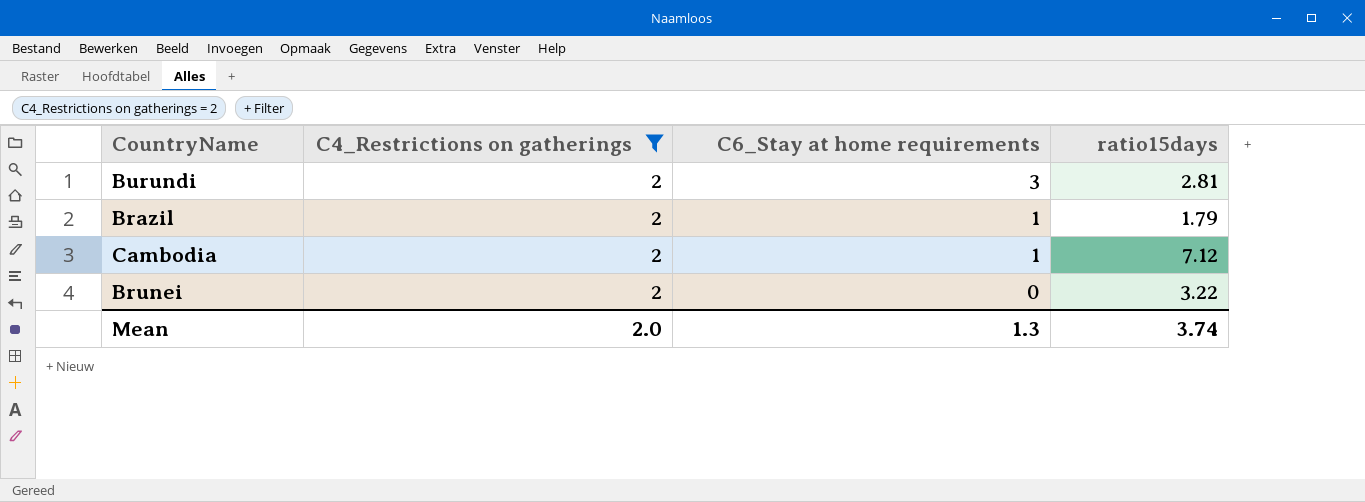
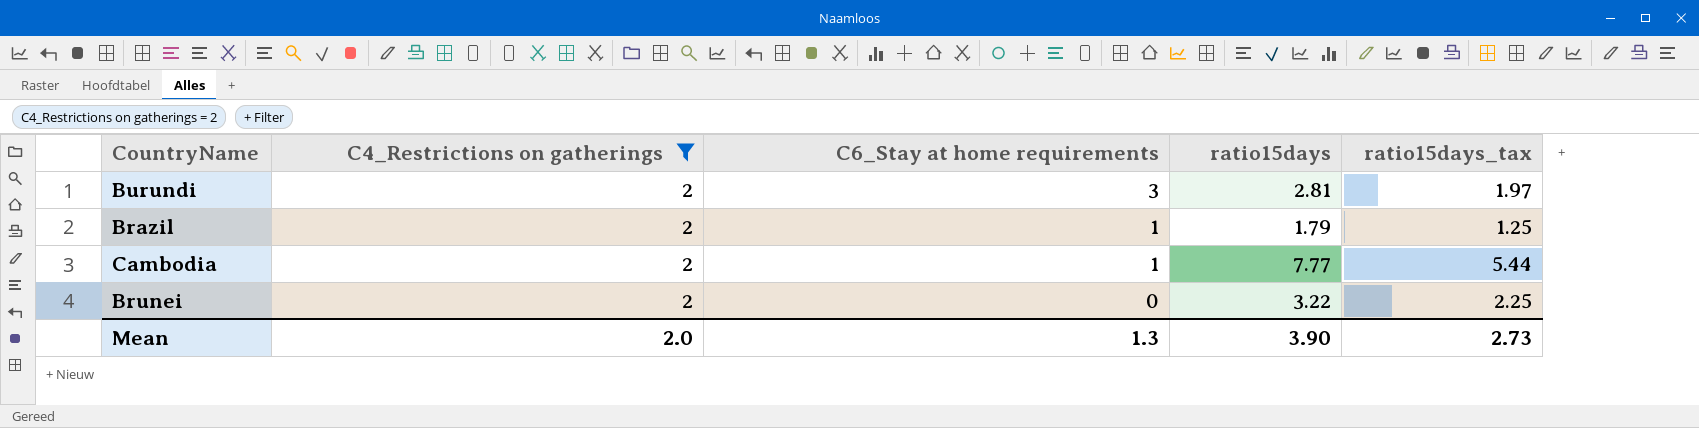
column ratio15days_tax | formula: none -> [ratio15days] * 0.7
Cambodia | ratio15days: 7.12 -> 7.77
Mean | ratio15days: 3.74 -> 3.90

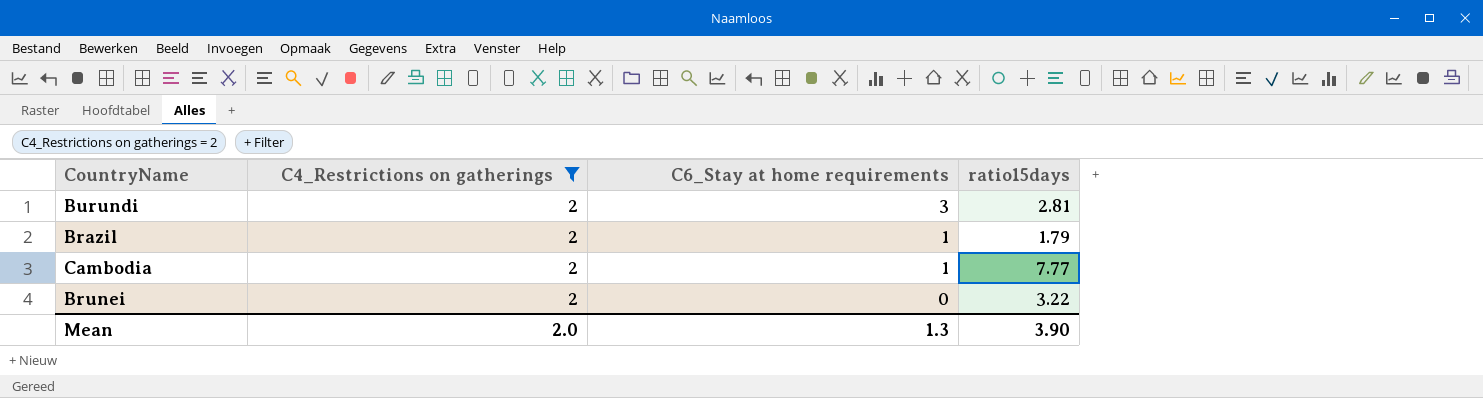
column ratio15days_tax | formula: [ratio15days] * 0.7 -> none

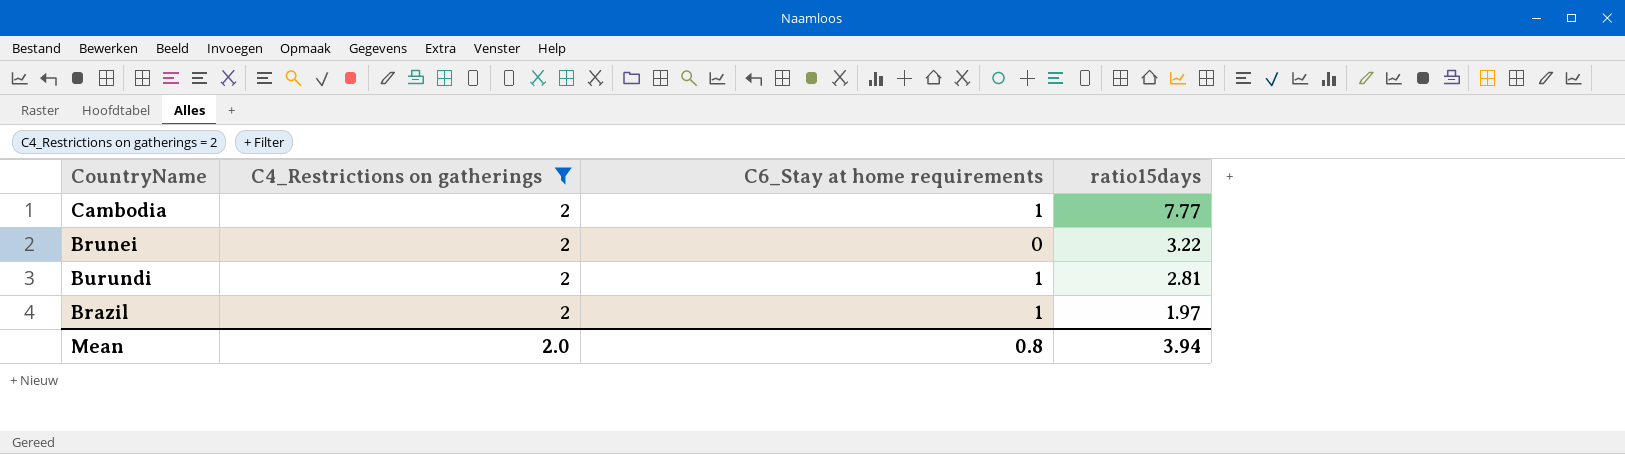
row order: C6_Stay at home requirements descending -> ratio15days descending
Burundi | C6_Stay at home requirements: 3 -> 1
Brazil | ratio15days: 1.79 -> 1.97
Mean | C6_Stay at home requirements: 1.3 -> 0.8
Mean | ratio15days: 3.90 -> 3.94

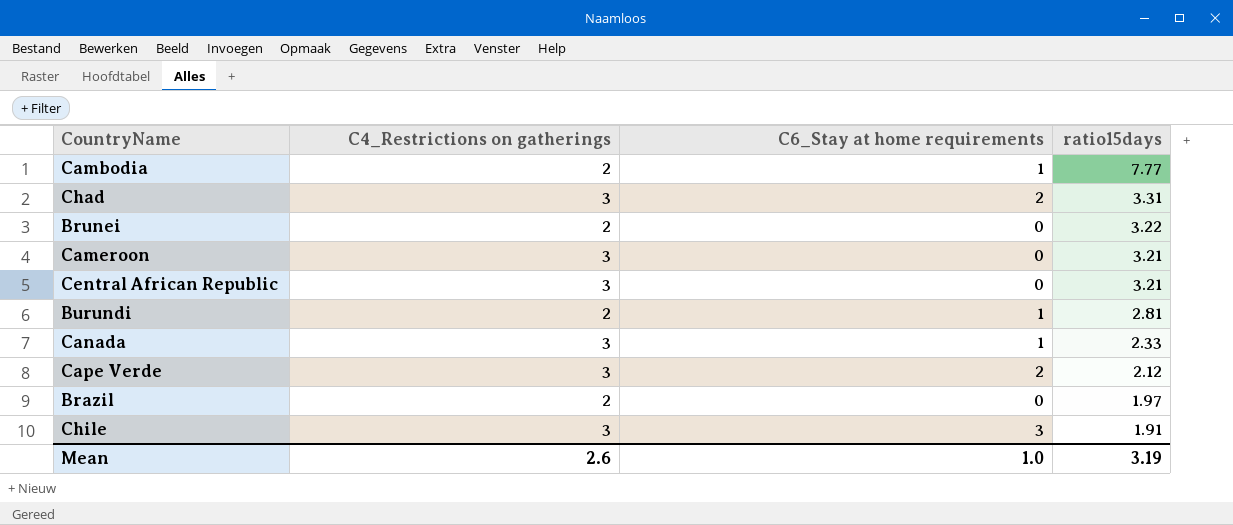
filter: C4_Restrictions on gatherings = 2 -> none
Brazil | C6_Stay at home requirements: 1 -> 0
Mean | C4_Restrictions on gatherings: 2.0 -> 2.6
Mean | C6_Stay at home requirements: 0.8 -> 1.0
Mean | ratio15days: 3.94 -> 3.19

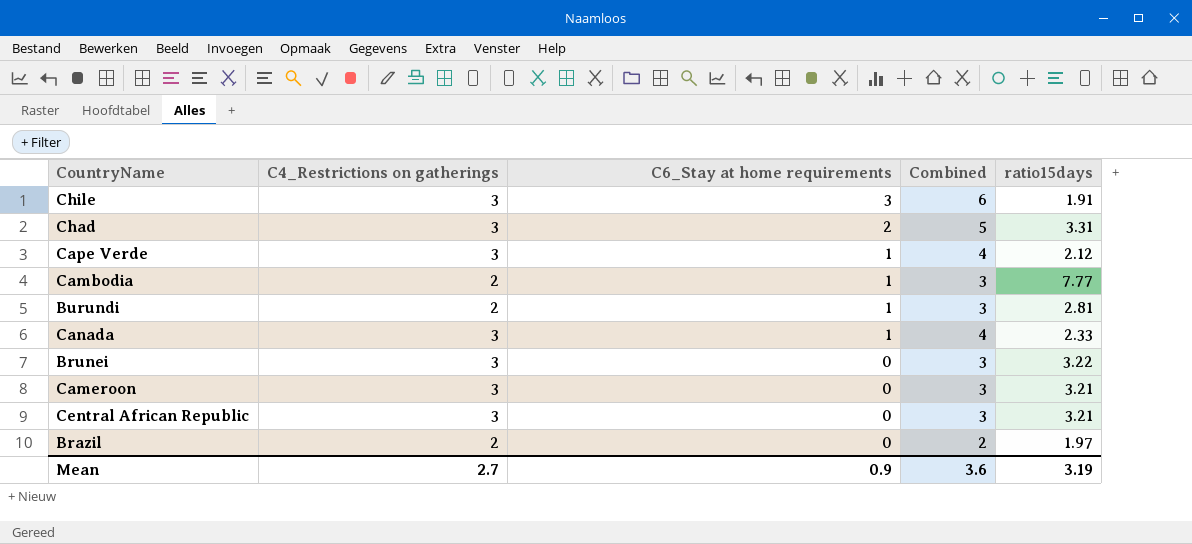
row order: ratio15days descending -> C6_Stay at home requirements descending
column Combined | formula: none -> [C4_Restrictions on gatherings] + [C6_Stay at home requirements]
Cape Verde | C6_Stay at home requirements: 2 -> 1
Brunei | C4_Restrictions on gatherings: 2 -> 3
Mean | C4_Restrictions on gatherings: 2.6 -> 2.7
Mean | C6_Stay at home requirements: 1.0 -> 0.9

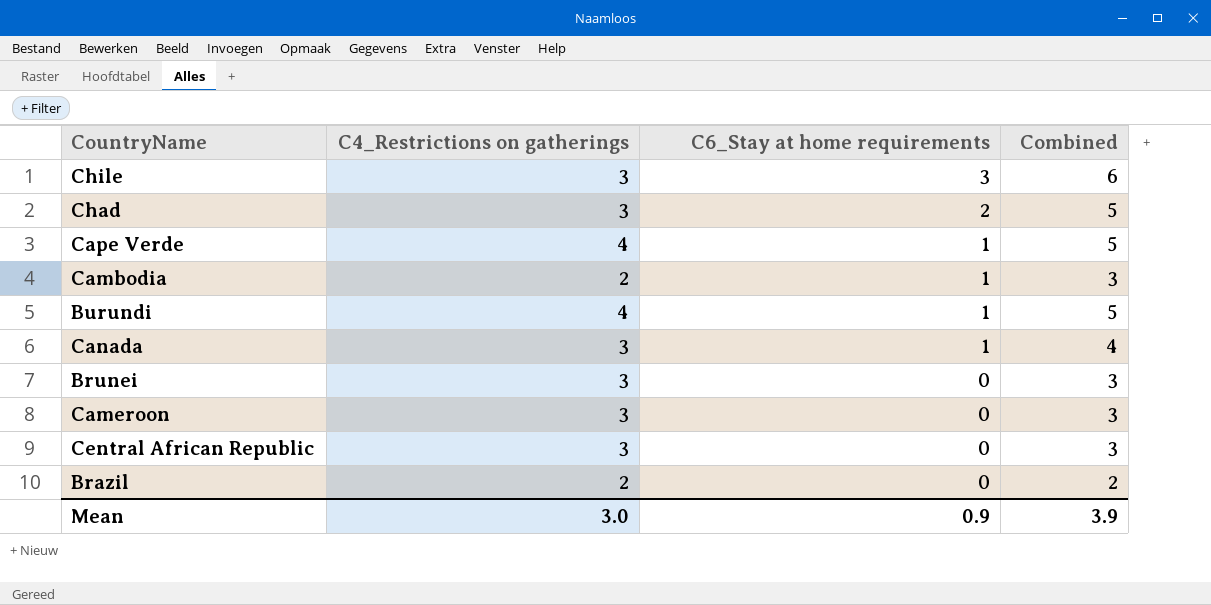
column ratio15days | position: 5 -> none
Cape Verde | C4_Restrictions on gatherings: 3 -> 4
Cape Verde | Combined: 4 -> 5
Burundi | C4_Restrictions on gatherings: 2 -> 4
Burundi | Combined: 3 -> 5
Mean | C4_Restrictions on gatherings: 2.7 -> 3.0
Mean | Combined: 3.6 -> 3.9

